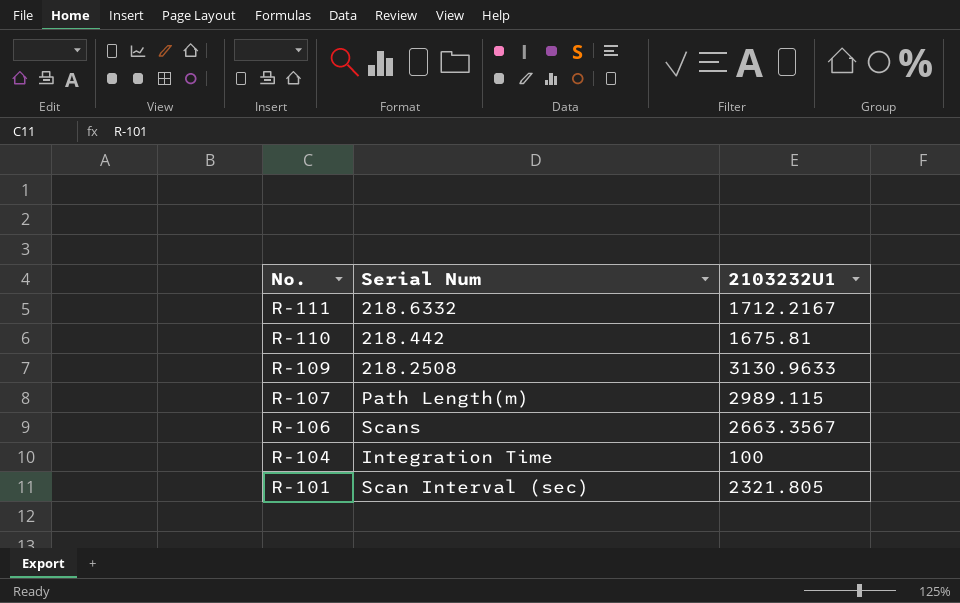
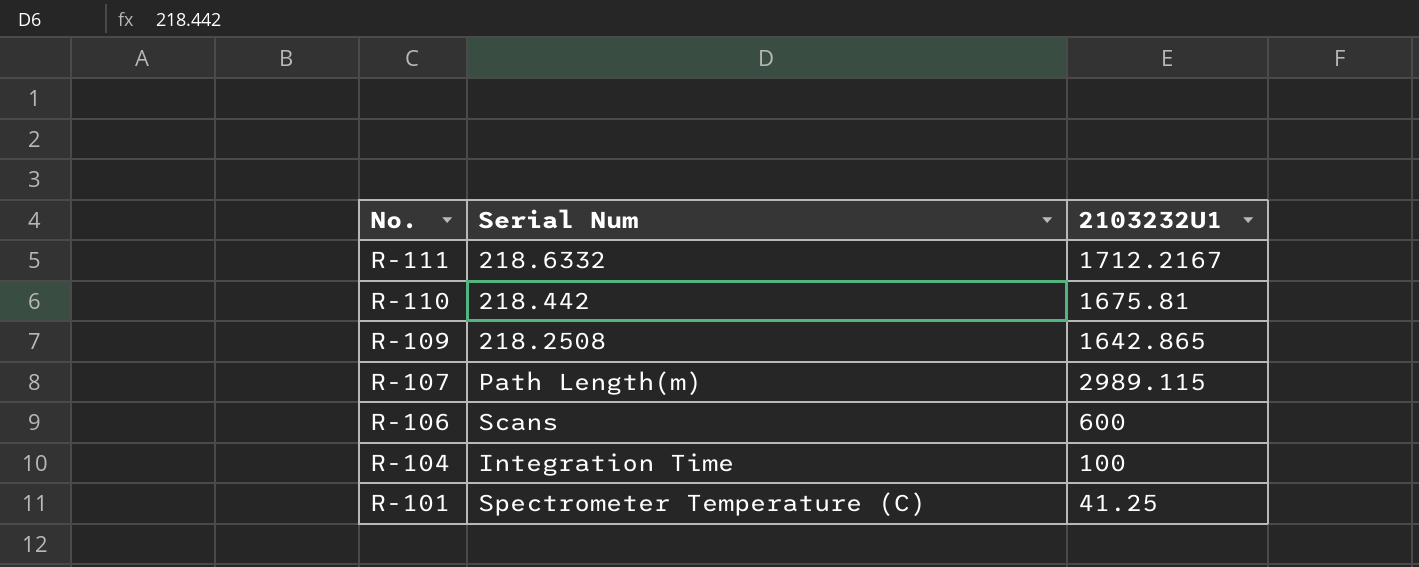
R-109 | 2103232U1: 3130.9633 -> 1642.865
R-106 | 2103232U1: 2663.3567 -> 600
R-101 | Serial Num: Scan Interval (sec) -> Spectrometer Temperature (C)
R-101 | 2103232U1: 2321.805 -> 41.25

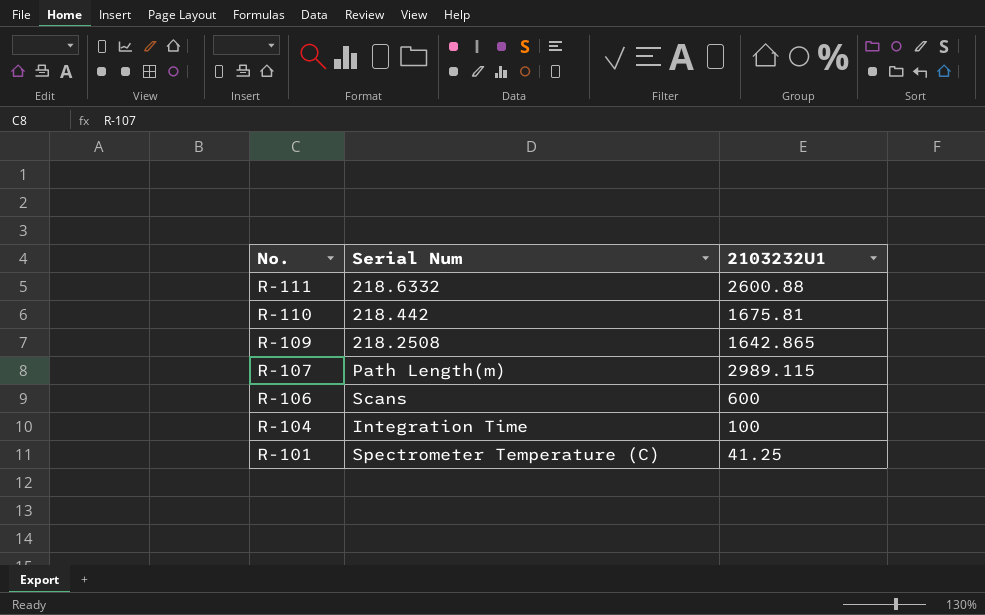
R-111 | 2103232U1: 1712.2167 -> 2600.88

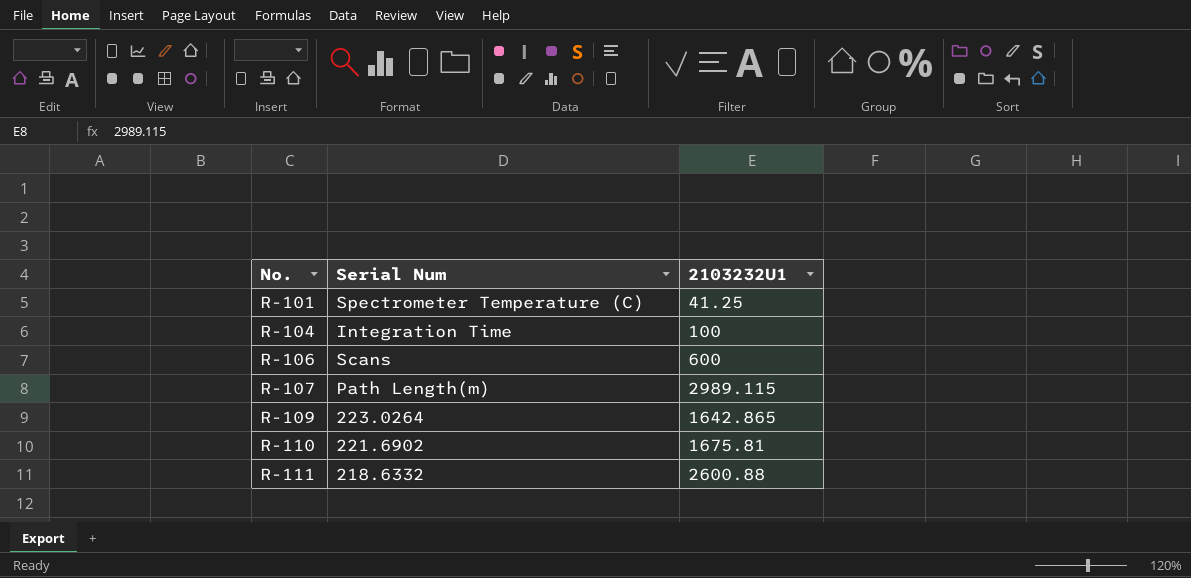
row order: No. descending -> No. ascending
R-109 | Serial Num: 218.2508 -> 223.0264
R-110 | Serial Num: 218.442 -> 221.6902

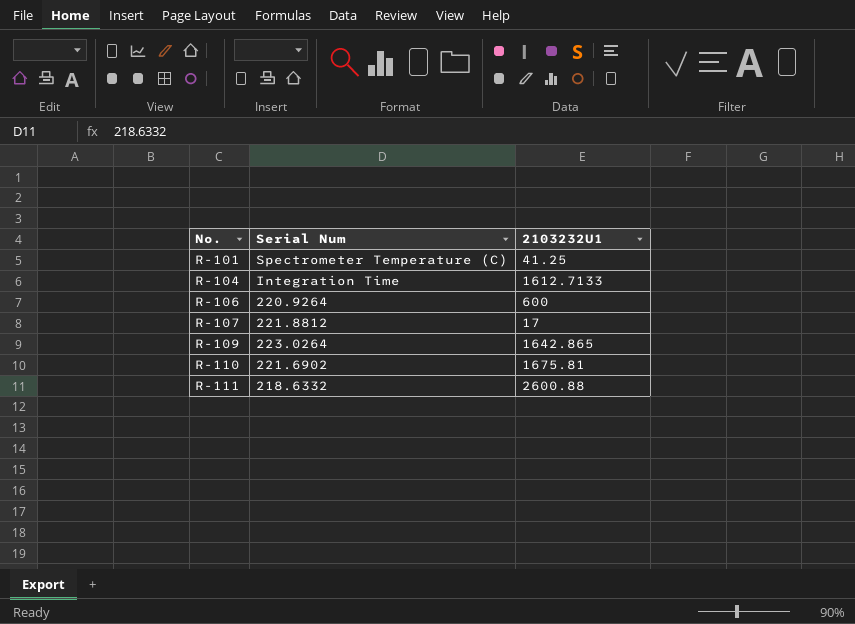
R-104 | 2103232U1: 100 -> 1612.7133
R-106 | Serial Num: Scans -> 220.9264
R-107 | Serial Num: Path Length(m) -> 221.8812
R-107 | 2103232U1: 2989.115 -> 17

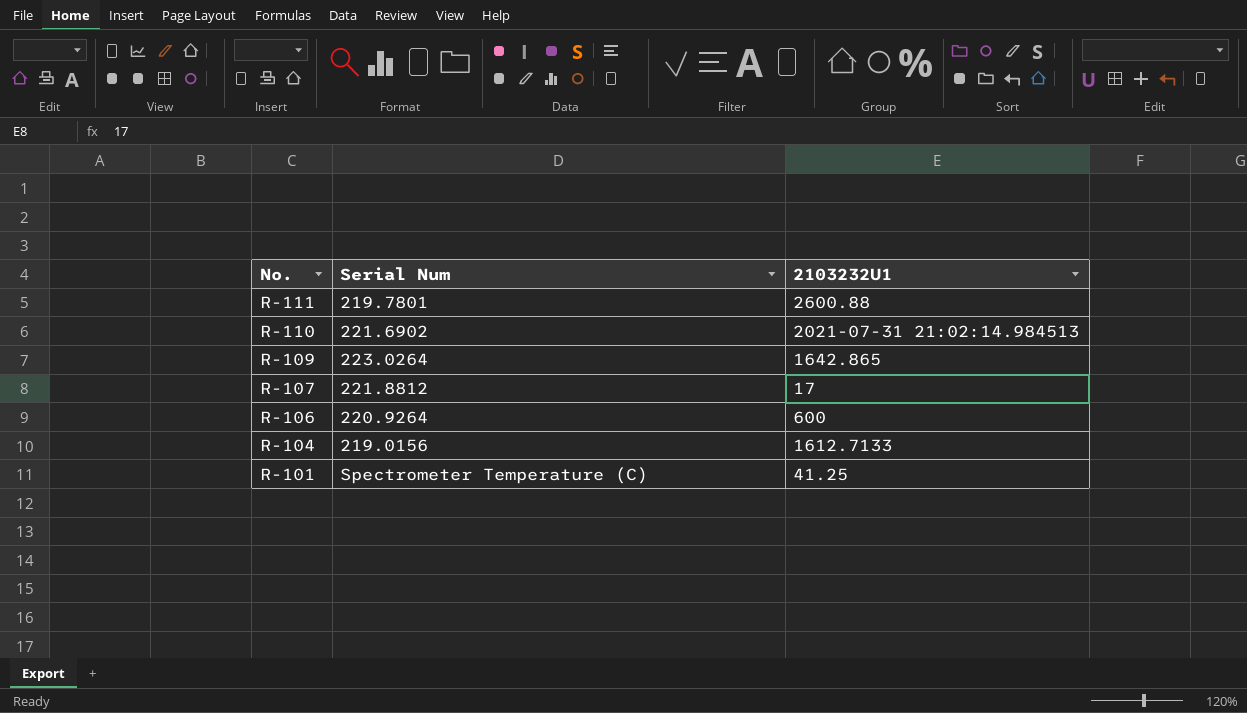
row order: No. ascending -> No. descending
R-111 | Serial Num: 218.6332 -> 219.7801
R-110 | 2103232U1: 1675.81 -> 2021-07-31 21:02:14.984513
R-104 | Serial Num: Integration Time -> 219.0156

